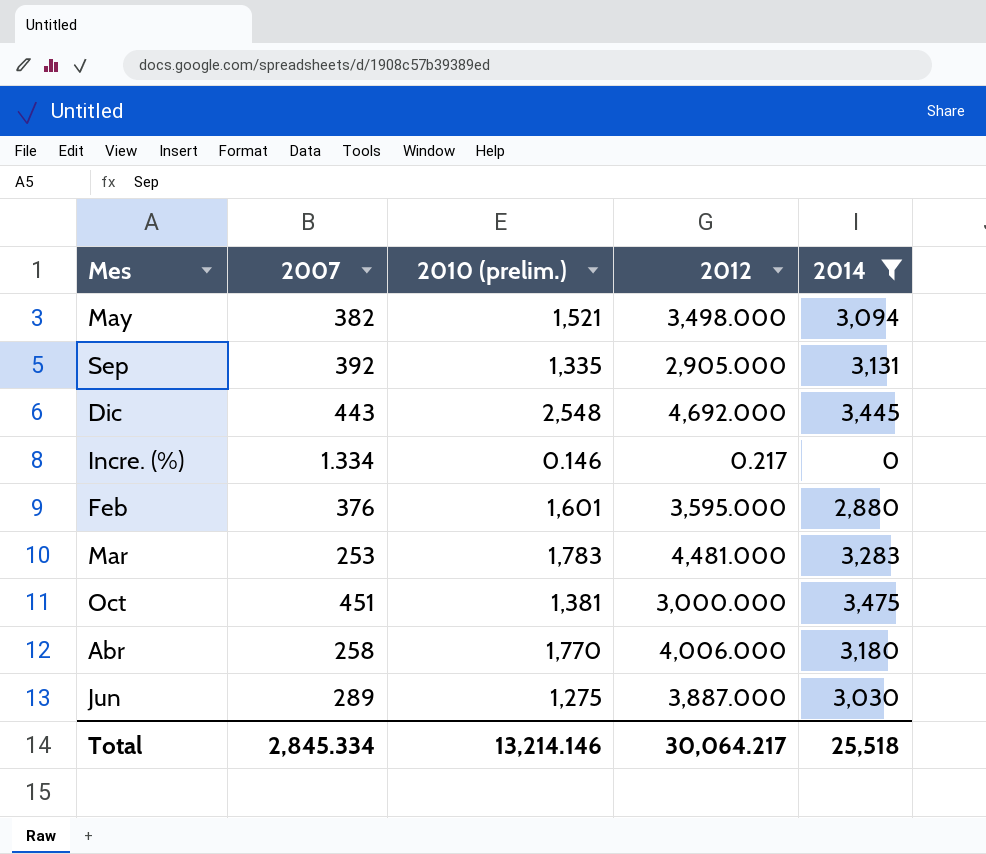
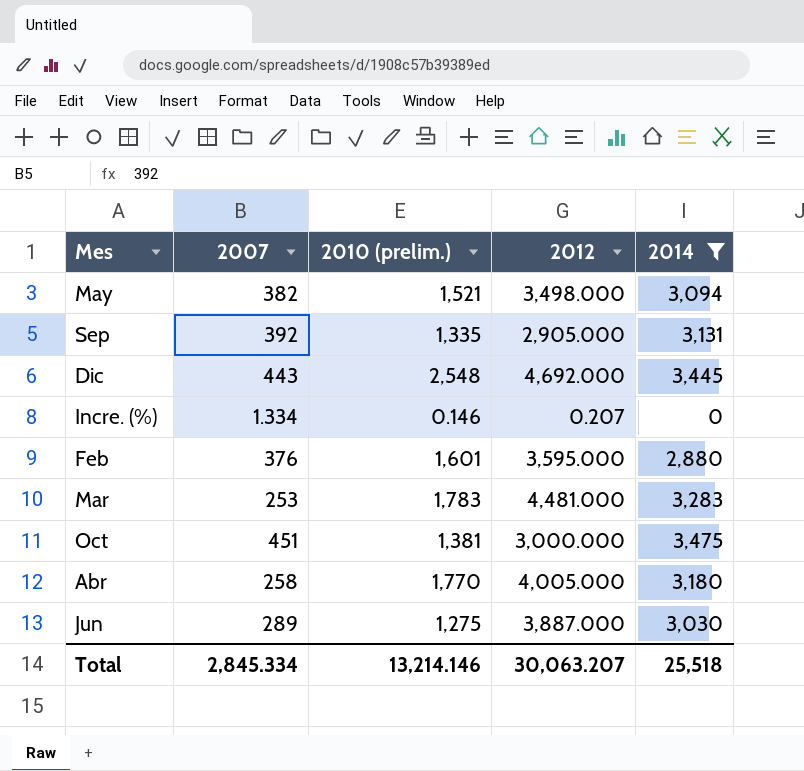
Incre. (%) | 2012: 0.217 -> 0.207
Abr | 2012: 4,006.000 -> 4,005.000
Total | 2012: 30,064.217 -> 30,063.207

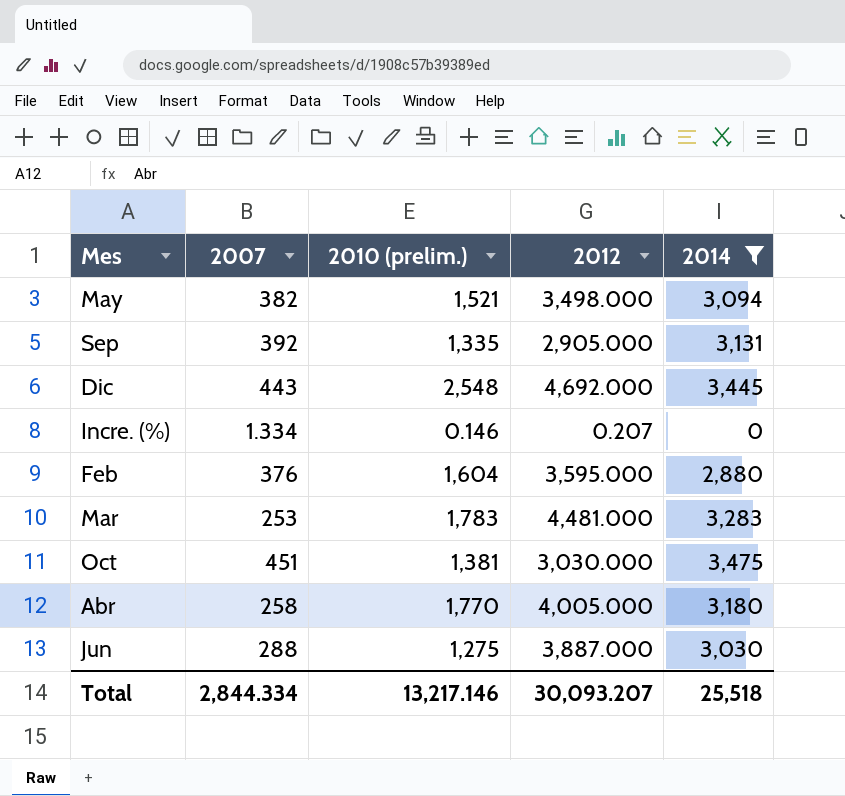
Feb | 2010 (prelim.): 1,601 -> 1,604
Oct | 2012: 3,000.000 -> 3,030.000
Jun | 2007: 289 -> 288
Total | 2007: 2,845.334 -> 2,844.334
Total | 2010 (prelim.): 13,214.146 -> 13,217.146
Total | 2012: 30,063.207 -> 30,093.207

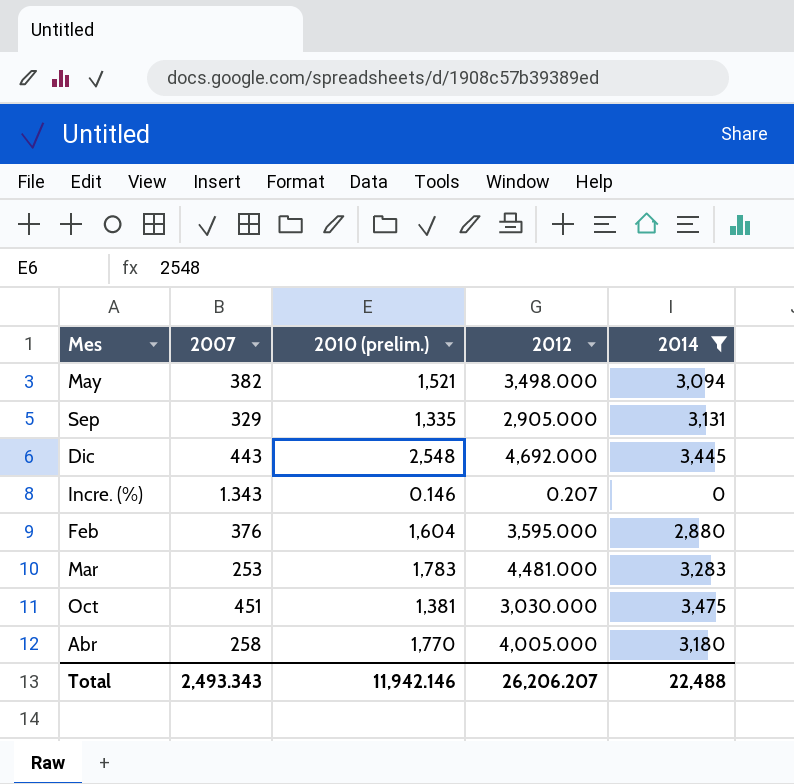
row Jun: 288 | 1,275 | 3,887.000 | 3,030 -> none
Sep | 2007: 392 -> 329
Incre. (%) | 2007: 1.334 -> 1.343
Total | 2007: 2,844.334 -> 2,493.343
Total | 2010 (prelim.): 13,217.146 -> 11,942.146
Total | 2012: 30,093.207 -> 26,206.207
Total | 2014: 25,518 -> 22,488

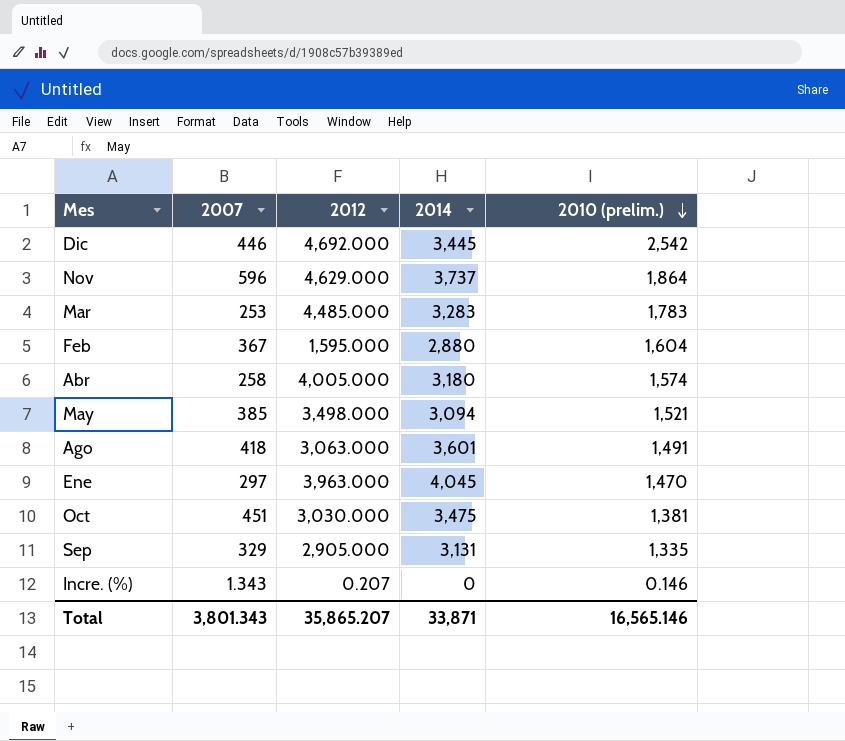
filter: 2014 <= 3,475 -> none
row order: none -> 2010 (prelim.) descending
column 2010 (prelim.) | position: 3 -> 5
Dic | 2007: 443 -> 446
Dic | 2010 (prelim.): 2,548 -> 2,542
Mar | 2012: 4,481.000 -> 4,485.000
Feb | 2007: 376 -> 367
Feb | 2012: 3,595.000 -> 1,595.000
Abr | 2010 (prelim.): 1,770 -> 1,574
May | 2007: 382 -> 385
Total | 2007: 2,493.343 -> 3,801.343
Total | 2012: 26,206.207 -> 35,865.207
Total | 2014: 22,488 -> 33,871
Total | 2010 (prelim.): 11,942.146 -> 16,565.146

